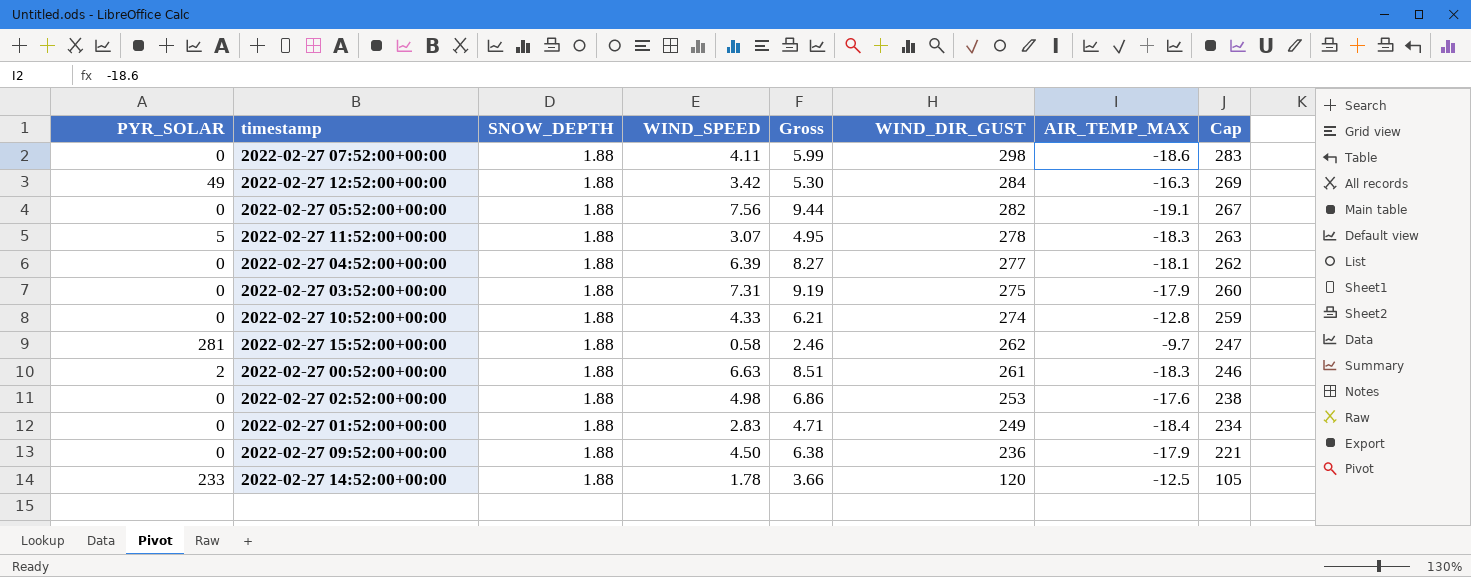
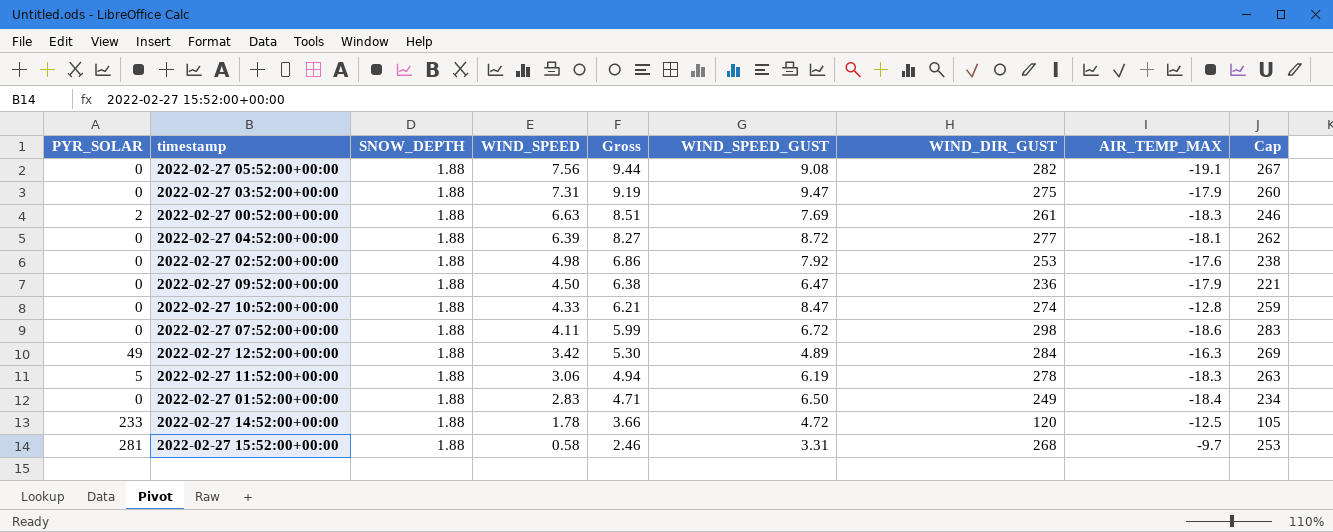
row order: WIND_DIR_GUST descending -> WIND_SPEED descending
column WIND_SPEED_GUST | position: none -> 6
2022-02-27 11:52:00+00:00 | WIND_SPEED: 3.07 -> 3.06
2022-02-27 11:52:00+00:00 | Gross: 4.95 -> 4.94
2022-02-27 15:52:00+00:00 | WIND_DIR_GUST: 262 -> 268
2022-02-27 15:52:00+00:00 | Cap: 247 -> 253

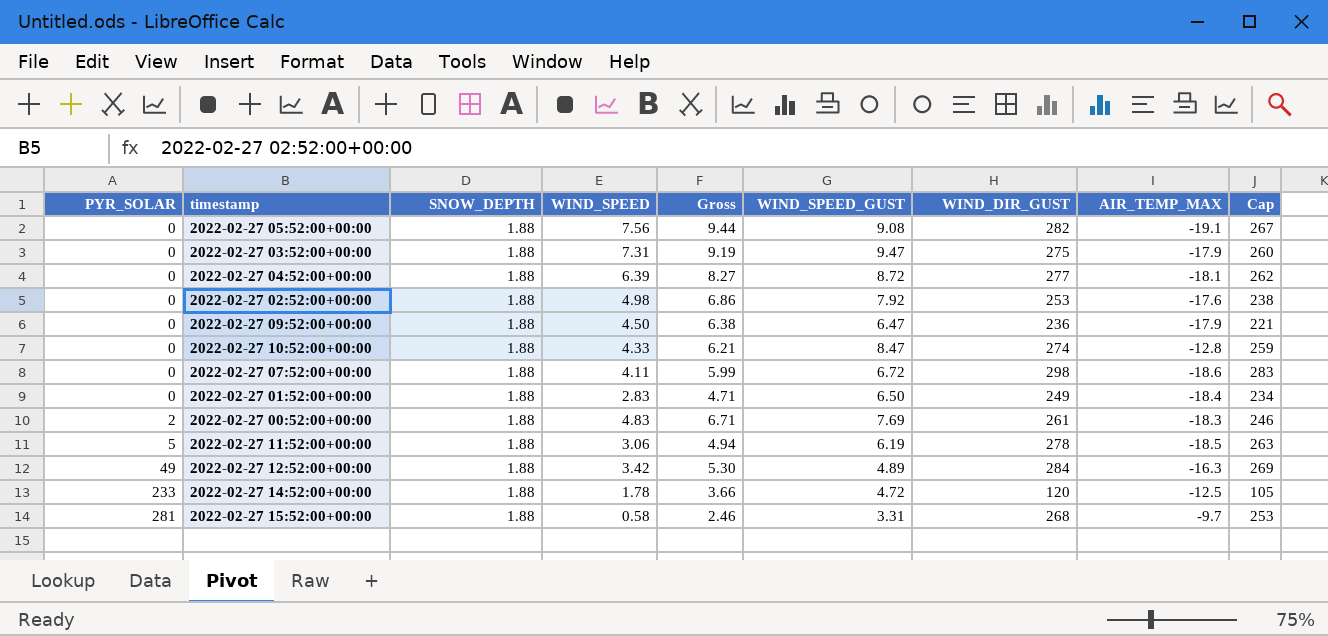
row order: WIND_SPEED descending -> PYR_SOLAR ascending
2022-02-27 00:52:00+00:00 | WIND_SPEED: 6.63 -> 4.83
2022-02-27 00:52:00+00:00 | Gross: 8.51 -> 6.71
2022-02-27 11:52:00+00:00 | AIR_TEMP_MAX: -18.3 -> -18.5

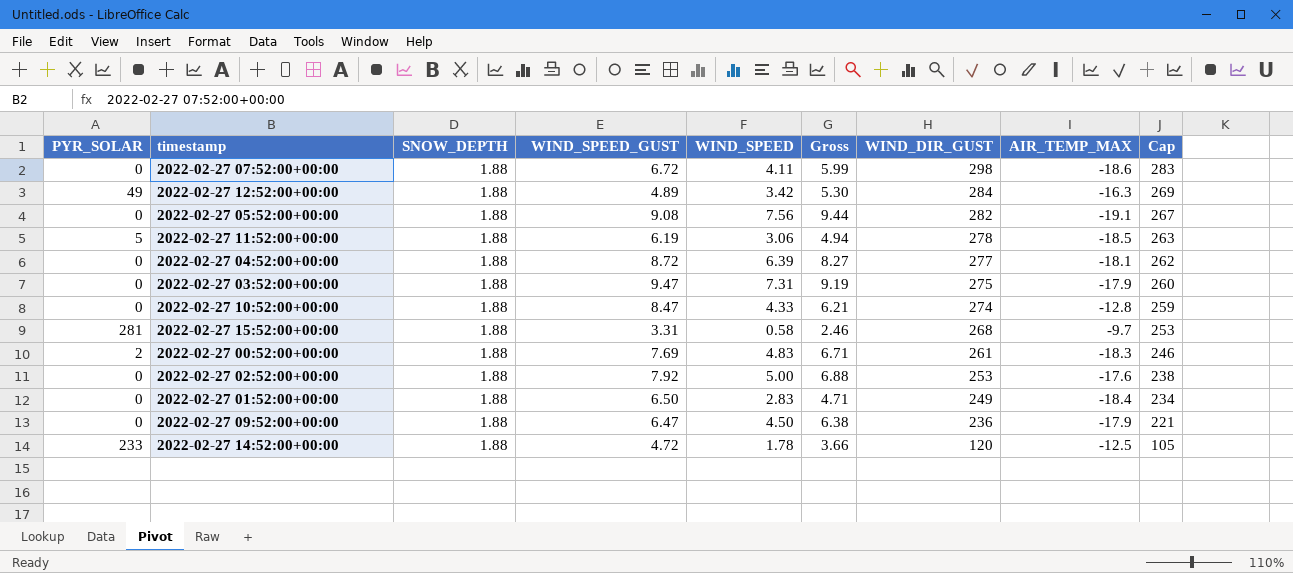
row order: PYR_SOLAR ascending -> WIND_DIR_GUST descending
column WIND_SPEED_GUST | position: 6 -> 4
2022-02-27 02:52:00+00:00 | WIND_SPEED: 4.98 -> 5.00
2022-02-27 02:52:00+00:00 | Gross: 6.86 -> 6.88

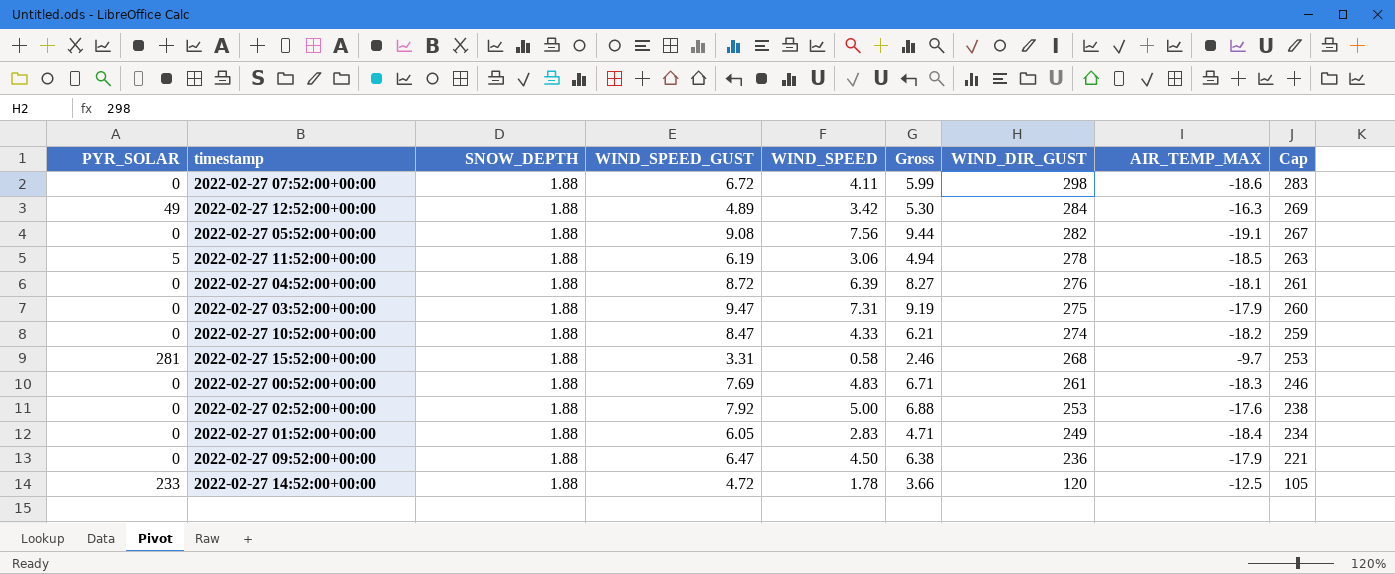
2022-02-27 04:52:00+00:00 | WIND_DIR_GUST: 277 -> 276
2022-02-27 04:52:00+00:00 | Cap: 262 -> 261
2022-02-27 10:52:00+00:00 | AIR_TEMP_MAX: -12.8 -> -18.2
2022-02-27 00:52:00+00:00 | PYR_SOLAR: 2 -> 0
2022-02-27 01:52:00+00:00 | WIND_SPEED_GUST: 6.50 -> 6.05

